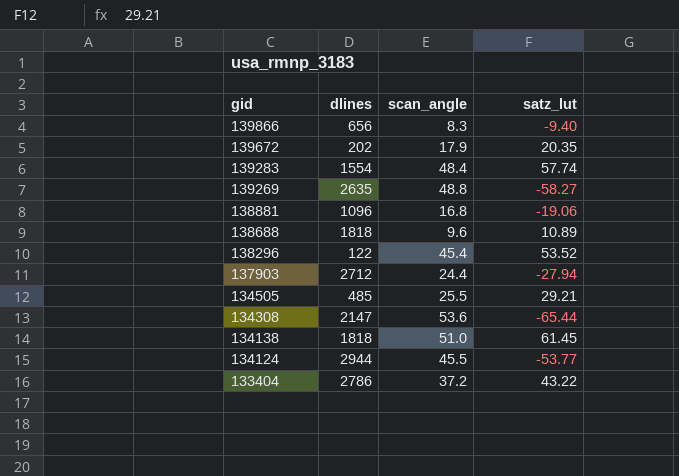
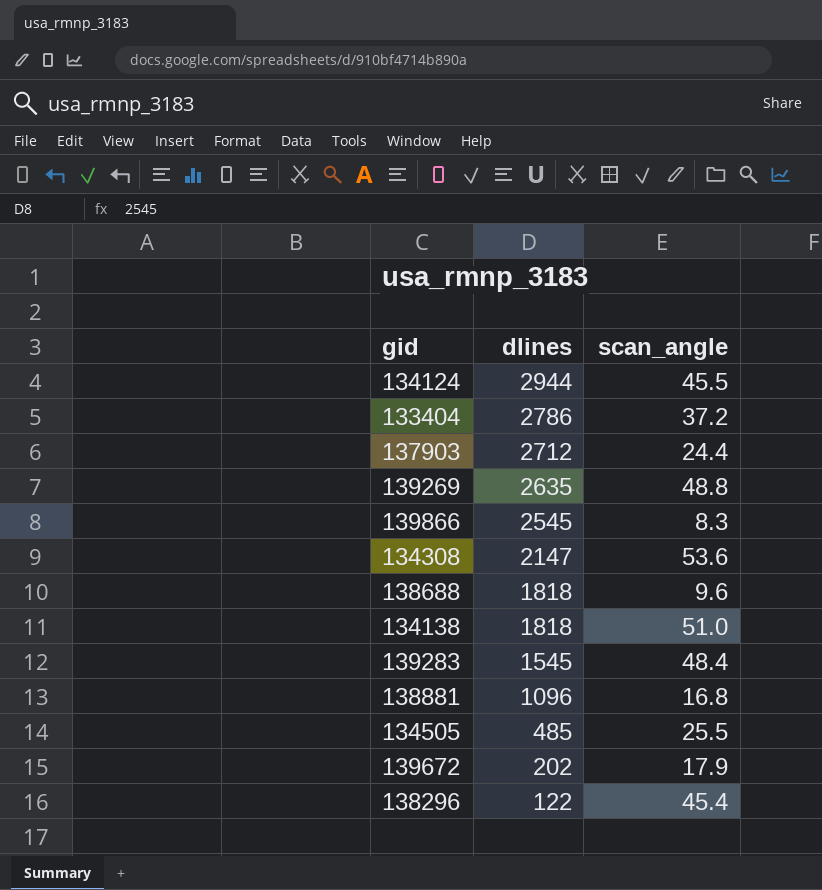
row order: gid descending -> dlines descending
column satz_lut | position: 4 -> none
139866 | dlines: 656 -> 2545
139283 | dlines: 1554 -> 1545

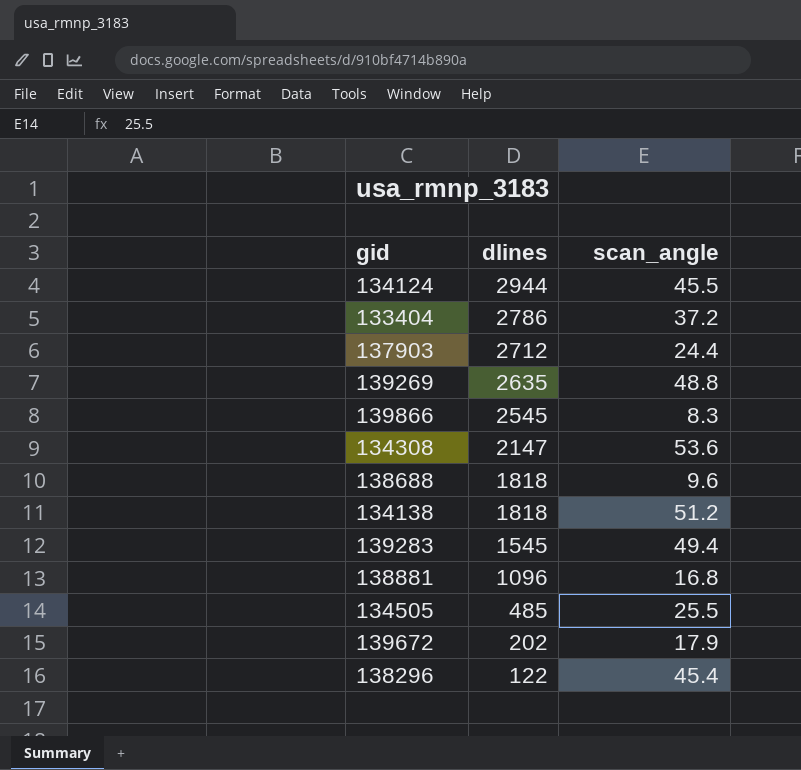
134138 | scan_angle: 51.0 -> 51.2
139283 | scan_angle: 48.4 -> 49.4

